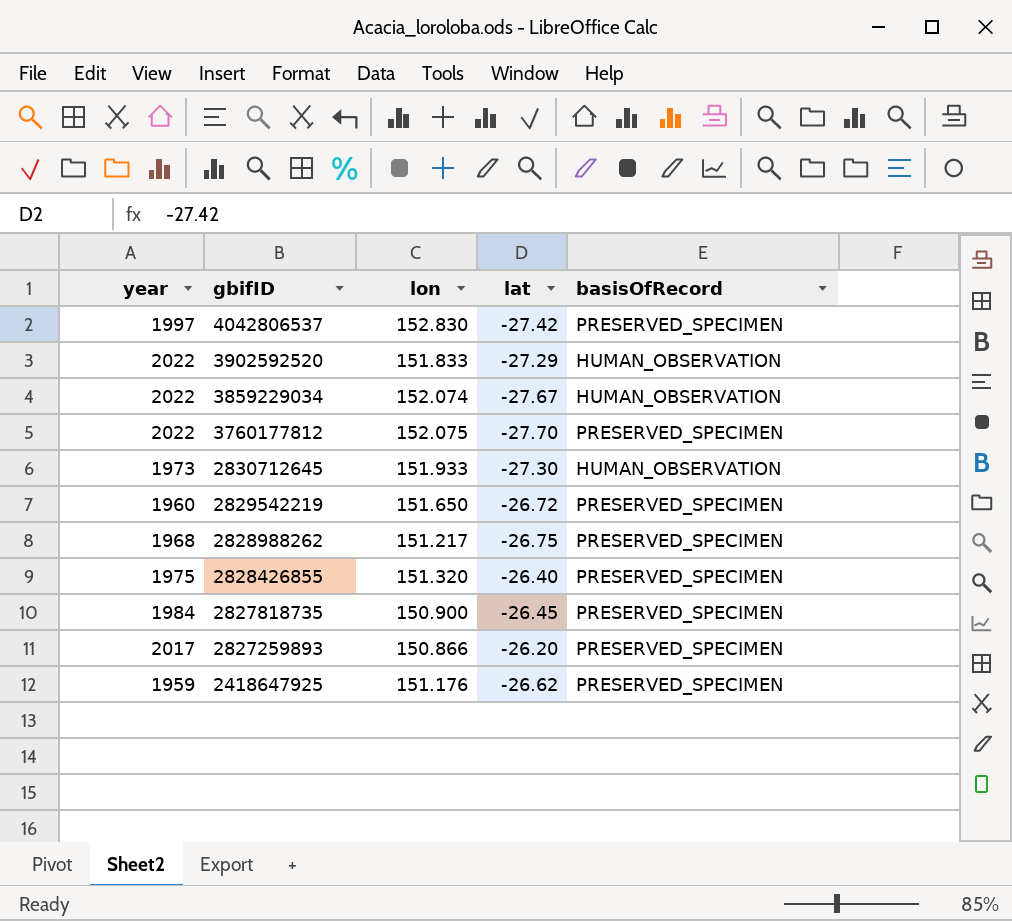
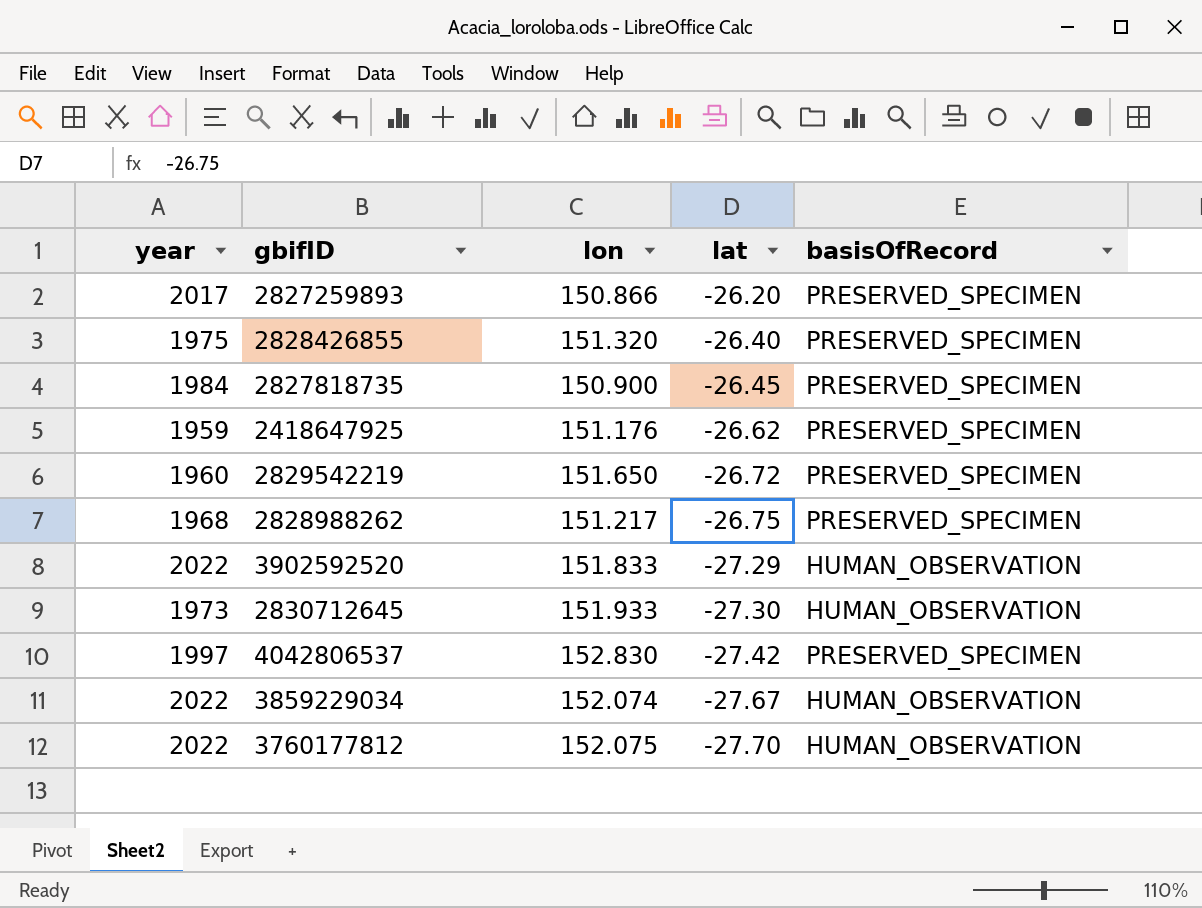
row order: gbifID descending -> lat descending
3760177812 | basisOfRecord: PRESERVED_SPECIMEN -> HUMAN_OBSERVATION

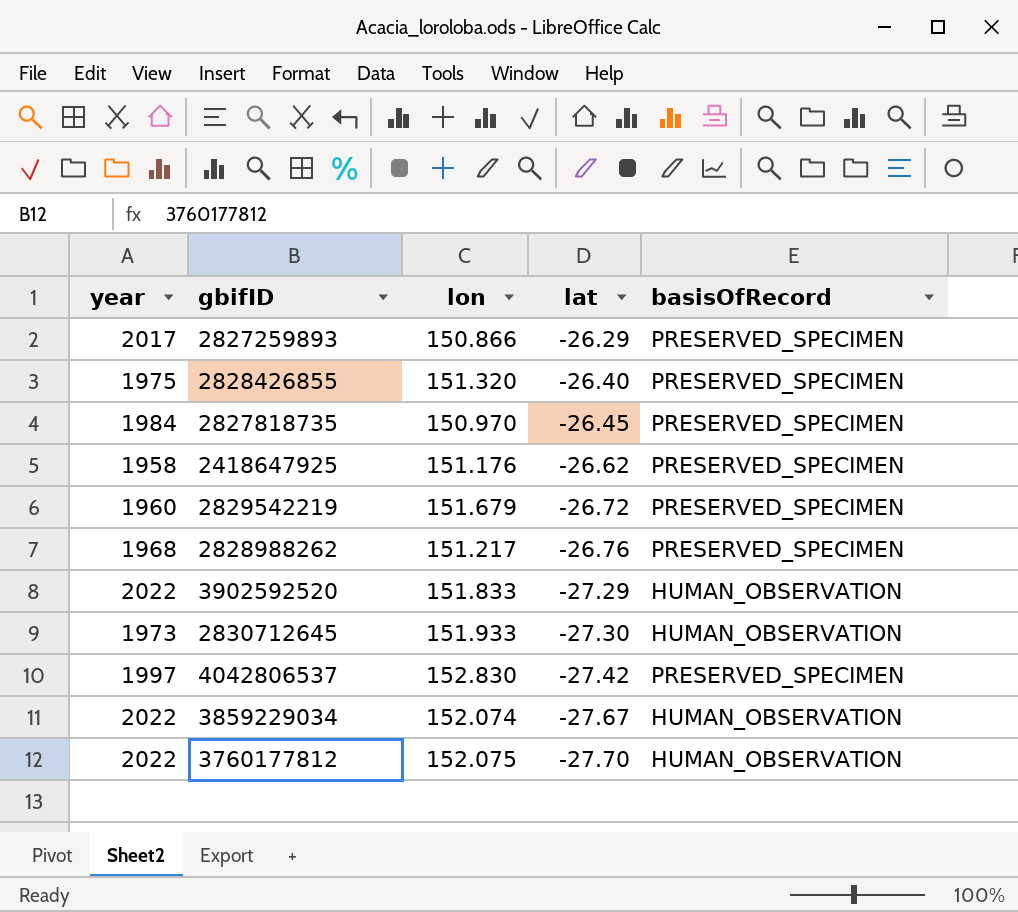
2827259893 | lat: -26.20 -> -26.29
2827818735 | lon: 150.900 -> 150.970
2418647925 | year: 1959 -> 1958
2829542219 | lon: 151.650 -> 151.679
2828988262 | lat: -26.75 -> -26.76

